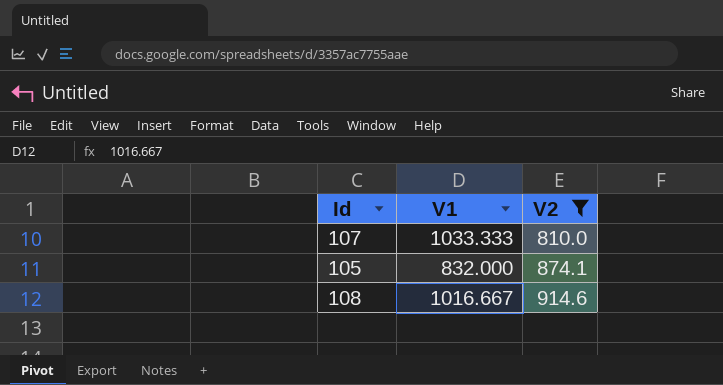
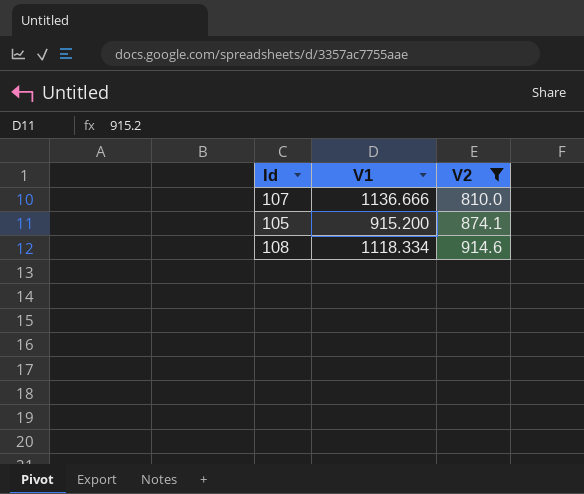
107 | V1: 1033.333 -> 1136.666
105 | V1: 832.000 -> 915.200
108 | V1: 1016.667 -> 1118.334

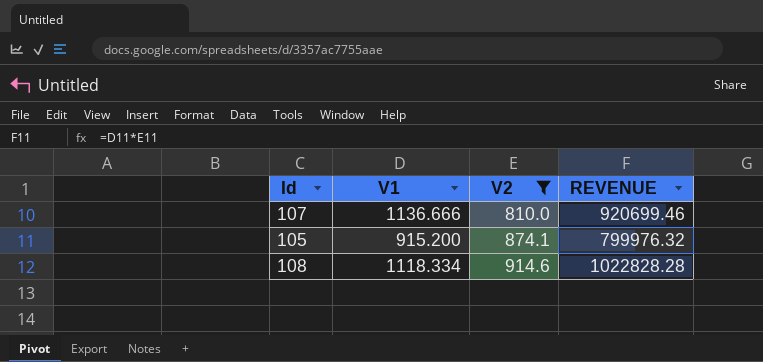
column REVENUE | formula: none -> [V1] * [V2]

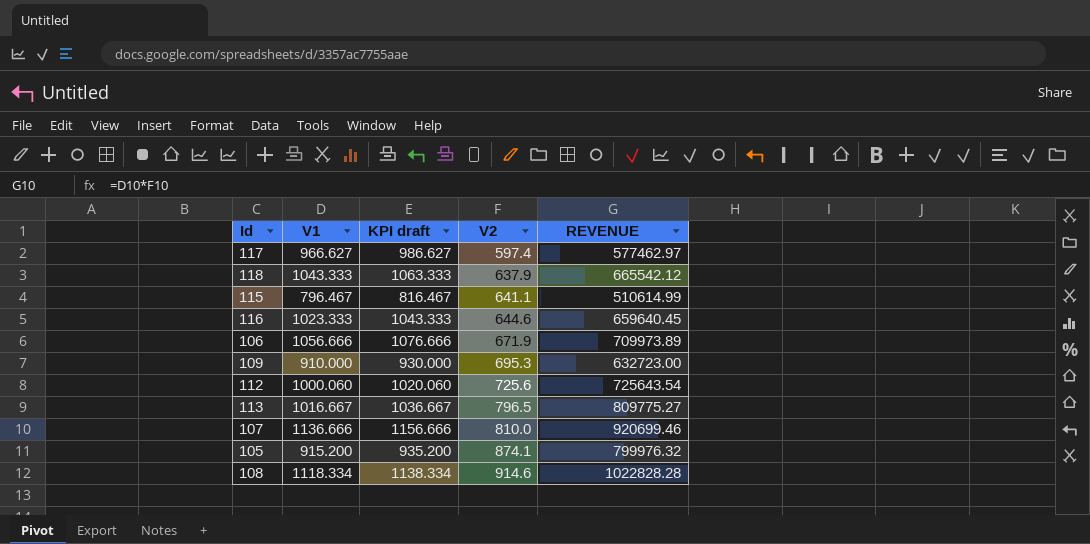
filter: V2 >= 810.0 -> none
column KPI draft | formula: none -> [V1] + 20

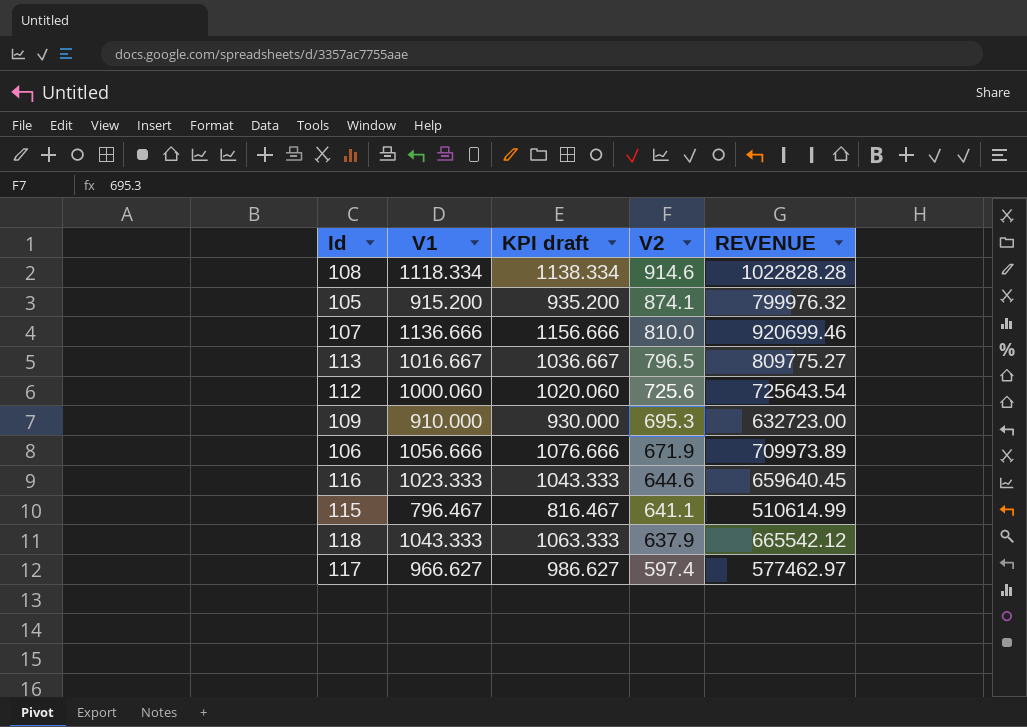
row order: V2 ascending -> V2 descending

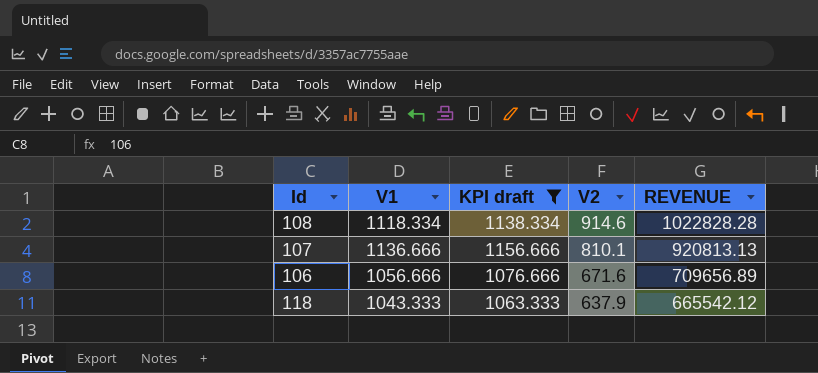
filter: none -> KPI draft >= 1063.333
107 | V2: 810.0 -> 810.1
107 | REVENUE: 920699.46 -> 920813.13
106 | V2: 671.9 -> 671.6
106 | REVENUE: 709973.89 -> 709656.89

